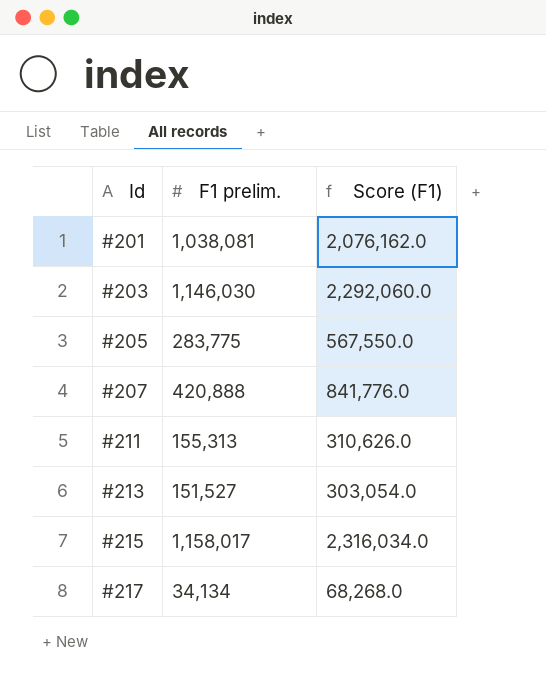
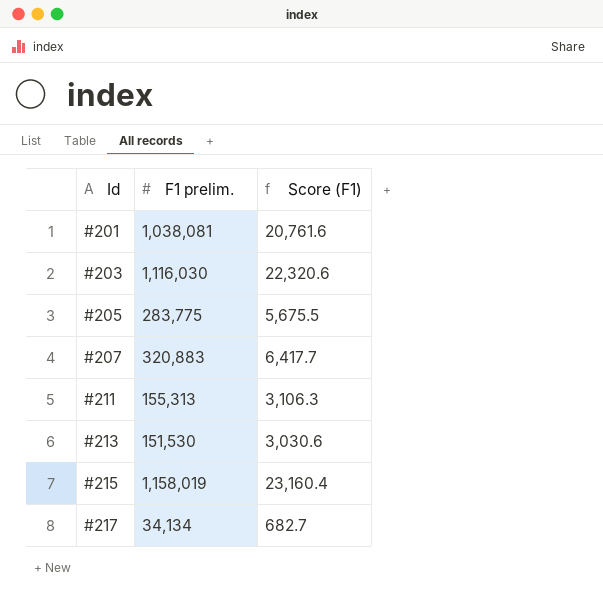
column Score (F1) | formula: [F1 prelim.] * 2 -> [F1 prelim.] * 0.02
#203 | F1 prelim.: 1,146,030 -> 1,116,030
#207 | F1 prelim.: 420,888 -> 320,883
#213 | F1 prelim.: 151,527 -> 151,530
#215 | F1 prelim.: 1,158,017 -> 1,158,019

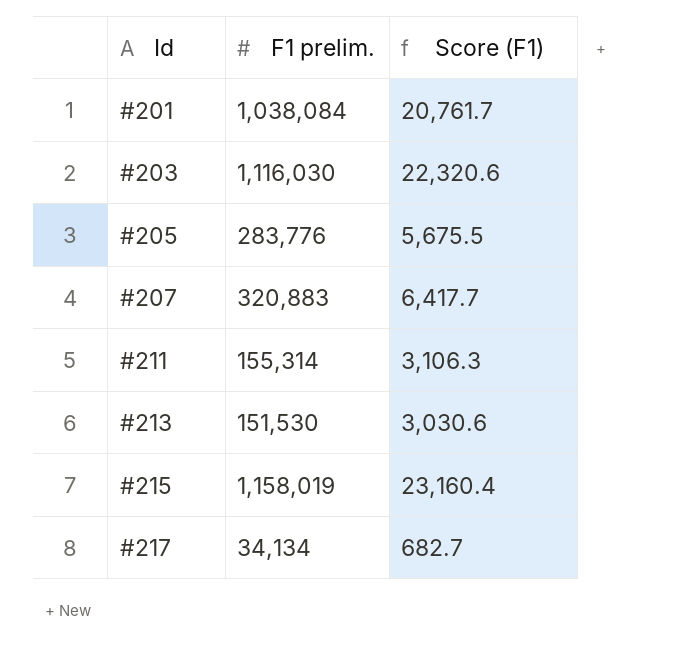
#201 | F1 prelim.: 1,038,081 -> 1,038,084
#201 | Score (F1): 20,761.6 -> 20,761.7
#205 | F1 prelim.: 283,775 -> 283,776
#211 | F1 prelim.: 155,313 -> 155,314

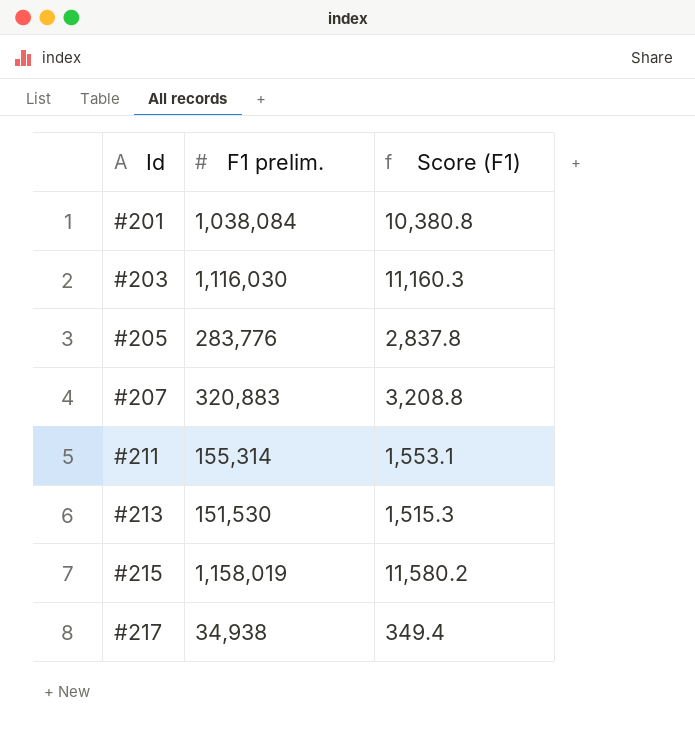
column Score (F1) | formula: [F1 prelim.] * 0.02 -> [F1 prelim.] * 0.01
#217 | F1 prelim.: 34,134 -> 34,938

